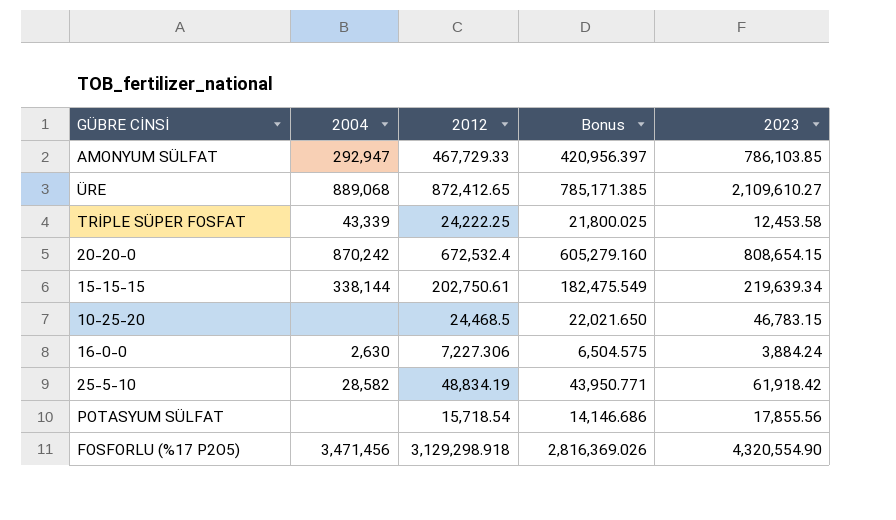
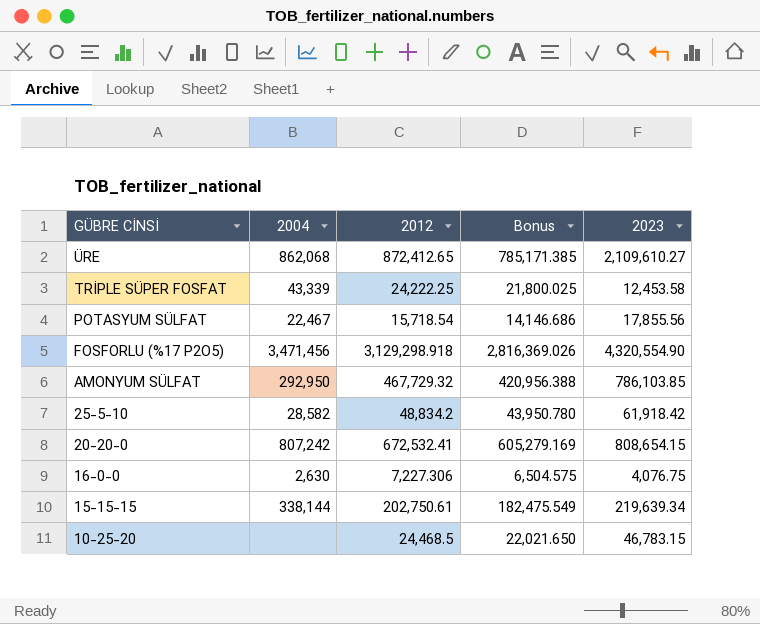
row order: none -> GÜBRE CİNSİ descending
ÜRE | 2004: 889,068 -> 862,068
POTASYUM SÜLFAT | 2004: none -> 22,467
AMONYUM SÜLFAT | 2004: 292,947 -> 292,950
AMONYUM SÜLFAT | 2012: 467,729.33 -> 467,729.32
AMONYUM SÜLFAT | Bonus: 420,956.397 -> 420,956.388
25-5-10 | 2012: 48,834.19 -> 48,834.2
25-5-10 | Bonus: 43,950.771 -> 43,950.780
20-20-0 | 2004: 870,242 -> 807,242
20-20-0 | 2012: 672,532.4 -> 672,532.41
20-20-0 | Bonus: 605,279.160 -> 605,279.169
16-0-0 | 2023: 3,884.24 -> 4,076.75

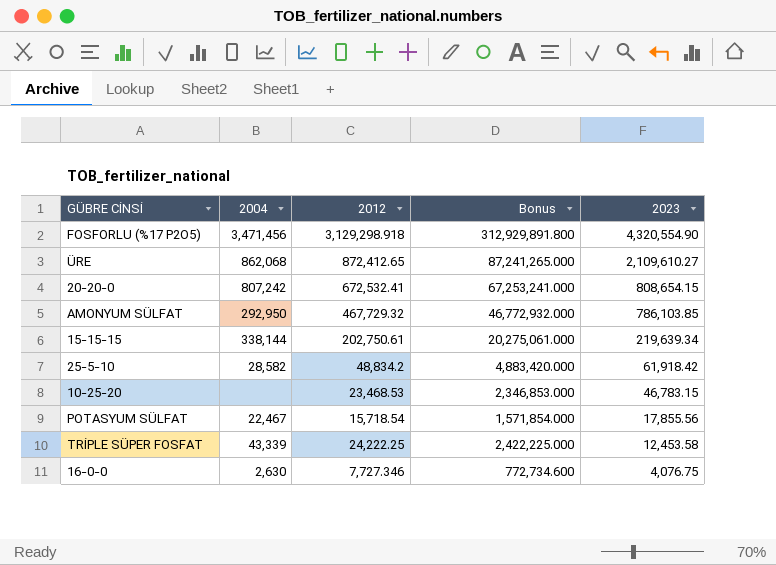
row order: GÜBRE CİNSİ descending -> 2023 descending
column Bonus | formula: [2012] * 0.9 -> [2012] * 100
10-25-20 | 2012: 24,468.5 -> 23,468.53
16-0-0 | 2012: 7,227.306 -> 7,727.346

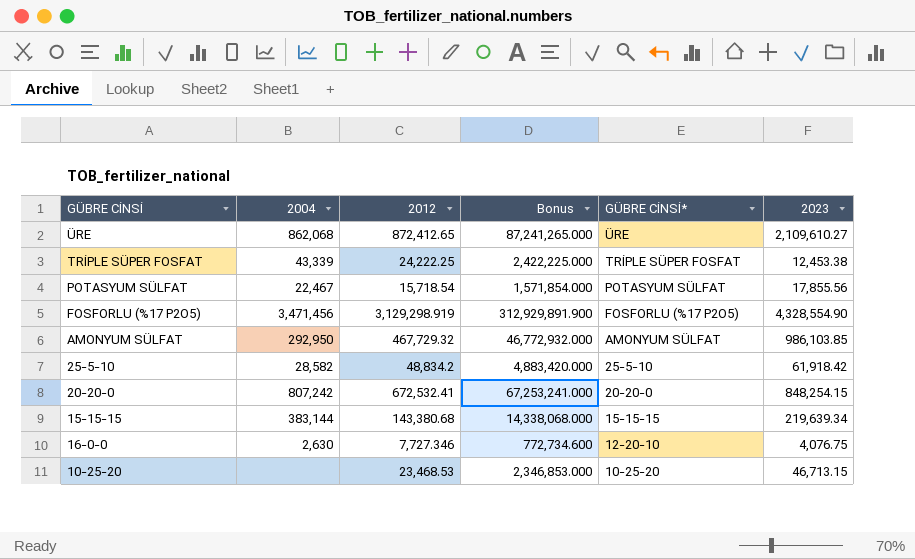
row order: 2023 descending -> GÜBRE CİNSİ* descending
column GÜBRE CİNSİ* | position: none -> 5
TRİPLE SÜPER FOSFAT | 2023: 12,453.58 -> 12,453.38
FOSFORLU (%17 P2O5) | 2012: 3,129,298.918 -> 3,129,298.919
FOSFORLU (%17 P2O5) | Bonus: 312,929,891.800 -> 312,929,891.900
FOSFORLU (%17 P2O5) | 2023: 4,320,554.90 -> 4,328,554.90
AMONYUM SÜLFAT | 2023: 786,103.85 -> 986,103.85
20-20-0 | 2023: 808,654.15 -> 848,254.15
15-15-15 | 2004: 338,144 -> 383,144
15-15-15 | 2012: 202,750.61 -> 143,380.68
15-15-15 | Bonus: 20,275,061.000 -> 14,338,068.000
10-25-20 | 2023: 46,783.15 -> 46,713.15

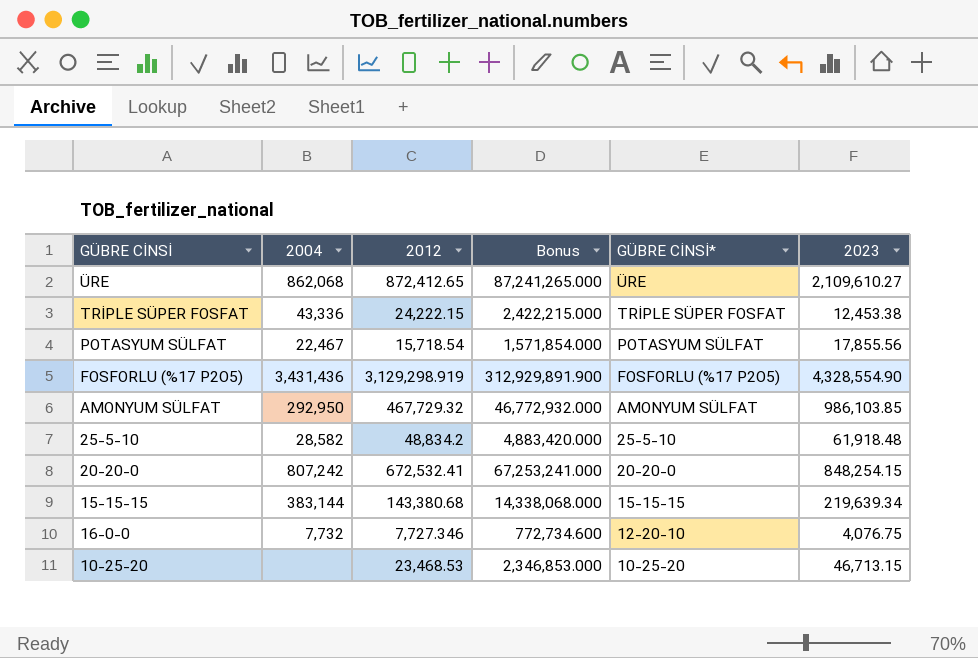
TRİPLE SÜPER FOSFAT | 2004: 43,339 -> 43,336
TRİPLE SÜPER FOSFAT | 2012: 24,222.25 -> 24,222.15
TRİPLE SÜPER FOSFAT | Bonus: 2,422,225.000 -> 2,422,215.000
FOSFORLU (%17 P2O5) | 2004: 3,471,456 -> 3,431,436
25-5-10 | 2023: 61,918.42 -> 61,918.48
16-0-0 | 2004: 2,630 -> 7,732

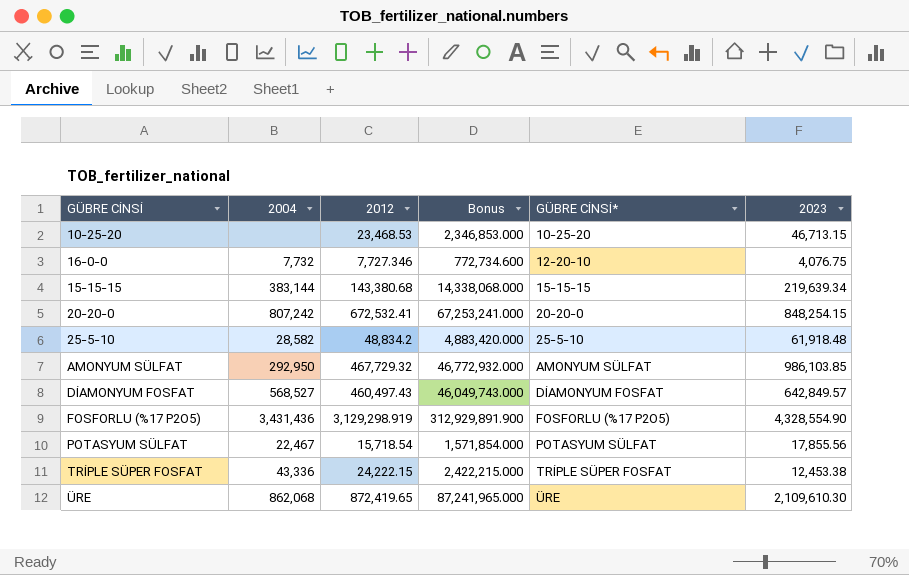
row order: GÜBRE CİNSİ* descending -> GÜBRE CİNSİ* ascending
row DİAMONYUM FOSFAT: none -> 568,527 | 460,497.43 | 46,049,743.000 | DİAMONYUM FOSFAT | 642,849.57
ÜRE | 2012: 872,412.65 -> 872,419.65
ÜRE | Bonus: 87,241,265.000 -> 87,241,965.000
ÜRE | 2023: 2,109,610.27 -> 2,109,610.30

